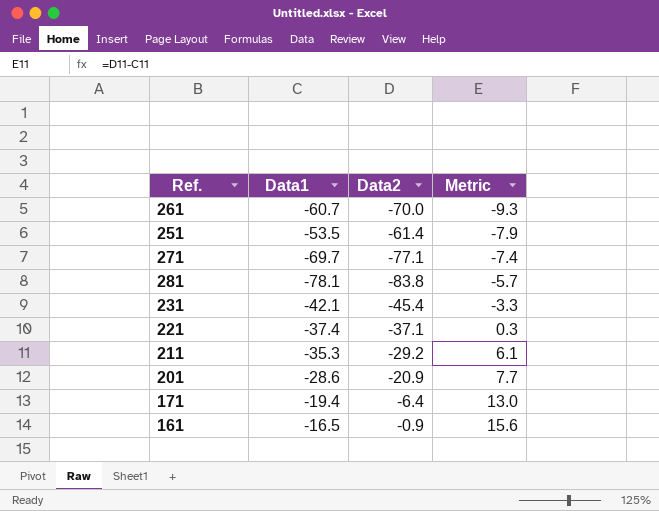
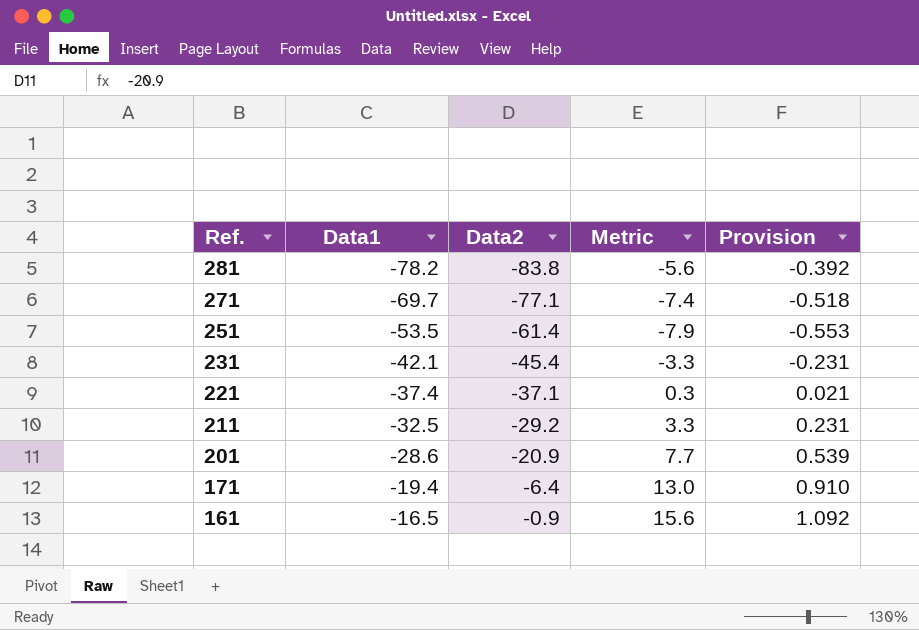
row order: Metric ascending -> Ref. descending
column Provision | formula: none -> [Metric] * 0.07
row 261: -60.7 | -70.0 | -9.3 -> none
281 | Data1: -78.1 -> -78.2
281 | Metric: -5.7 -> -5.6
211 | Data1: -35.3 -> -32.5
211 | Metric: 6.1 -> 3.3

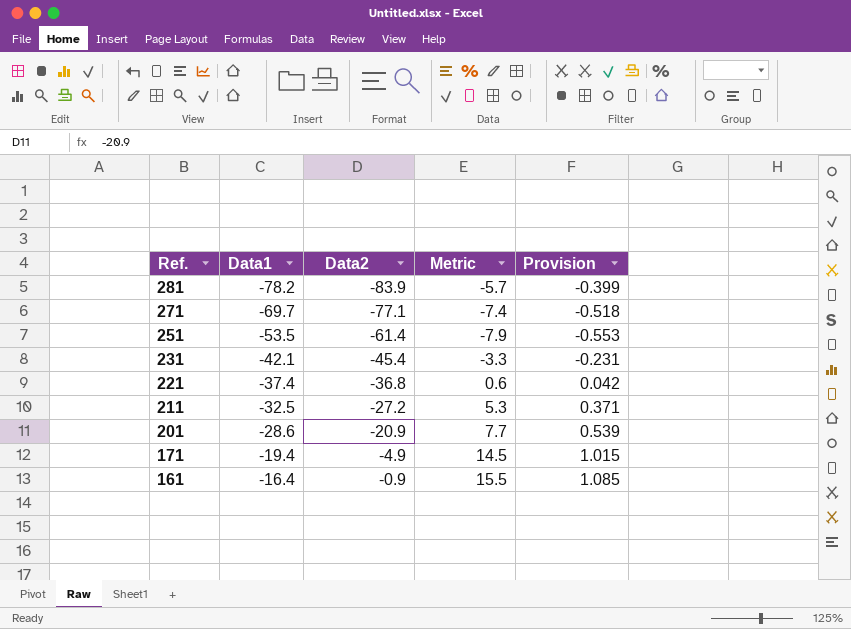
281 | Data2: -83.8 -> -83.9
281 | Metric: -5.6 -> -5.7
281 | Provision: -0.392 -> -0.399
221 | Data2: -37.1 -> -36.8
221 | Metric: 0.3 -> 0.6
221 | Provision: 0.021 -> 0.042
211 | Data2: -29.2 -> -27.2
211 | Metric: 3.3 -> 5.3
211 | Provision: 0.231 -> 0.371
171 | Data2: -6.4 -> -4.9
171 | Metric: 13.0 -> 14.5
171 | Provision: 0.910 -> 1.015
161 | Data1: -16.5 -> -16.4
161 | Metric: 15.6 -> 15.5
161 | Provision: 1.092 -> 1.085

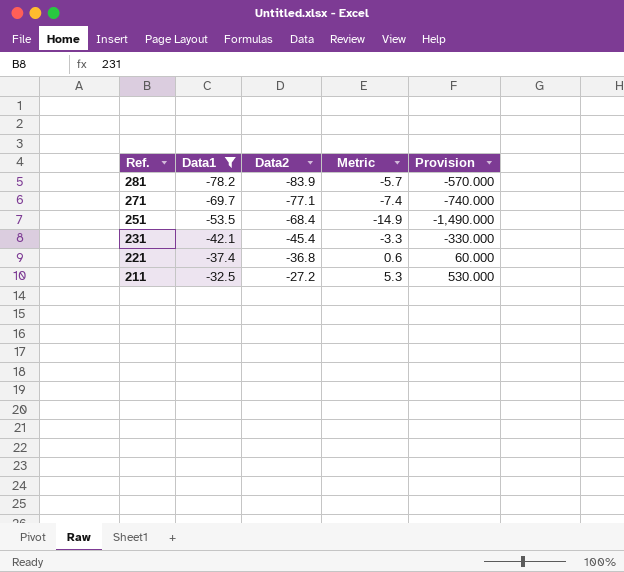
filter: none -> Data1 <= -32.5
column Provision | formula: [Metric] * 0.07 -> [Metric] * 100
251 | Data2: -61.4 -> -68.4
251 | Metric: -7.9 -> -14.9

